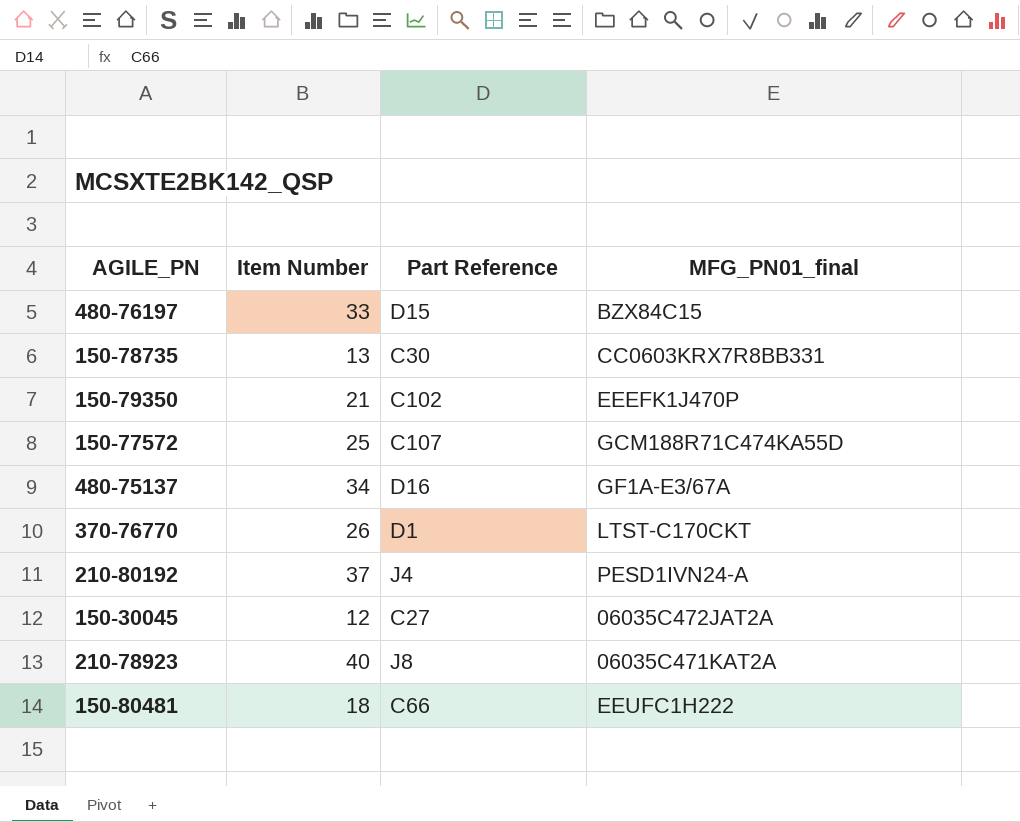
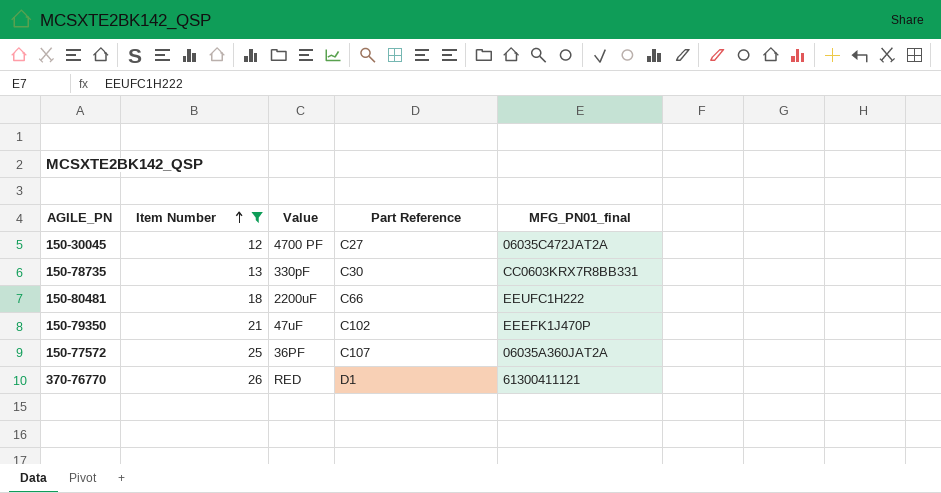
filter: none -> Item Number <= 26
row order: none -> Item Number ascending
column Value | position: none -> 3
150-77572 | MFG_PN01_final: GCM188R71C474KA55D -> 06035A360JAT2A
370-76770 | MFG_PN01_final: LTST-C170CKT -> 61300411121

